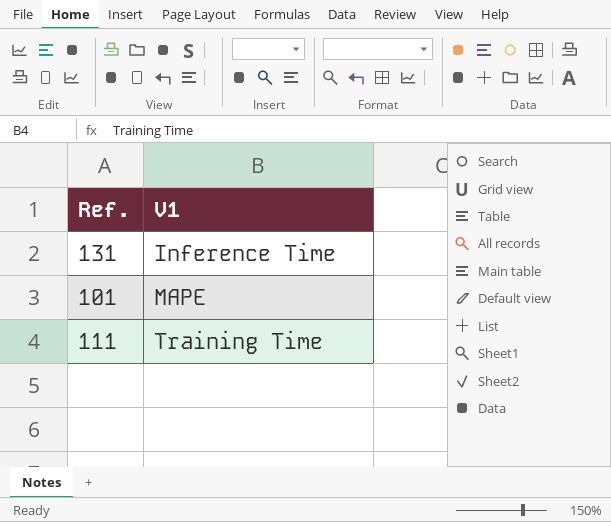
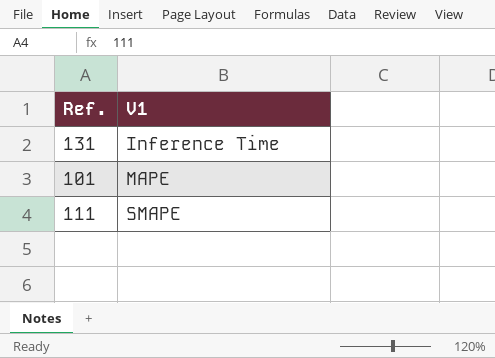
111 | V1: Training Time -> SMAPE

